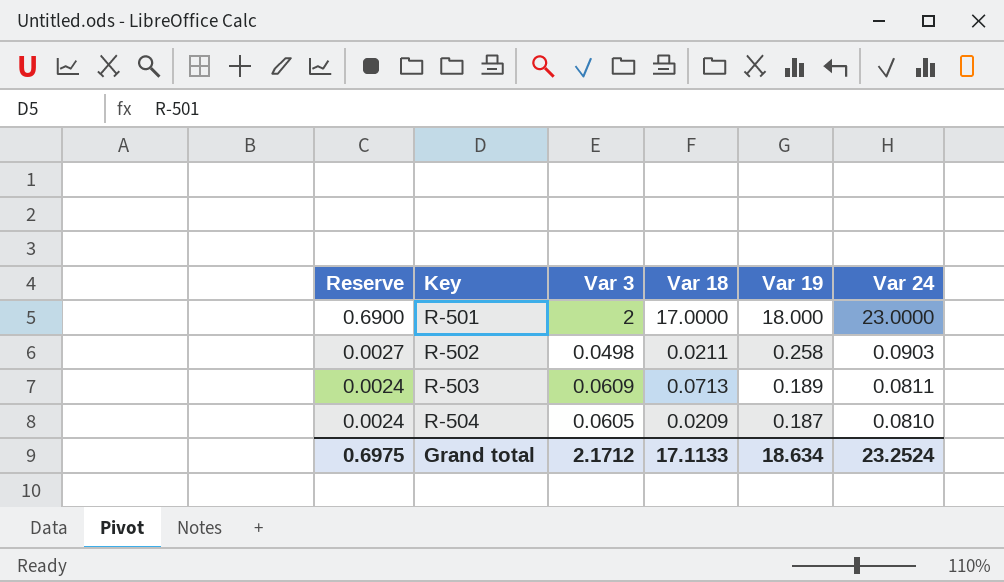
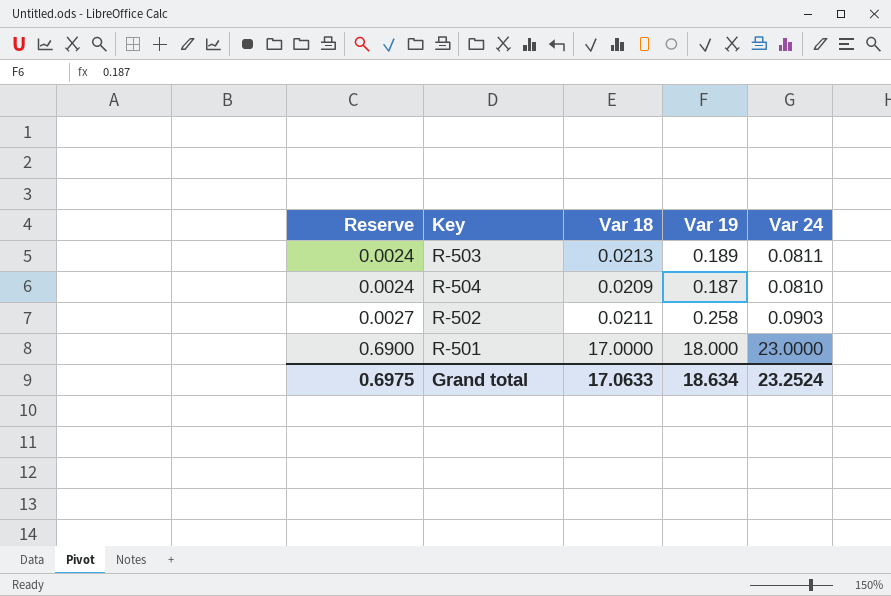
row order: Reserve descending -> Reserve ascending
column Var 3 | position: 3 -> none
R-503 | Var 18: 0.0713 -> 0.0213
Grand total | Var 18: 17.1133 -> 17.0633

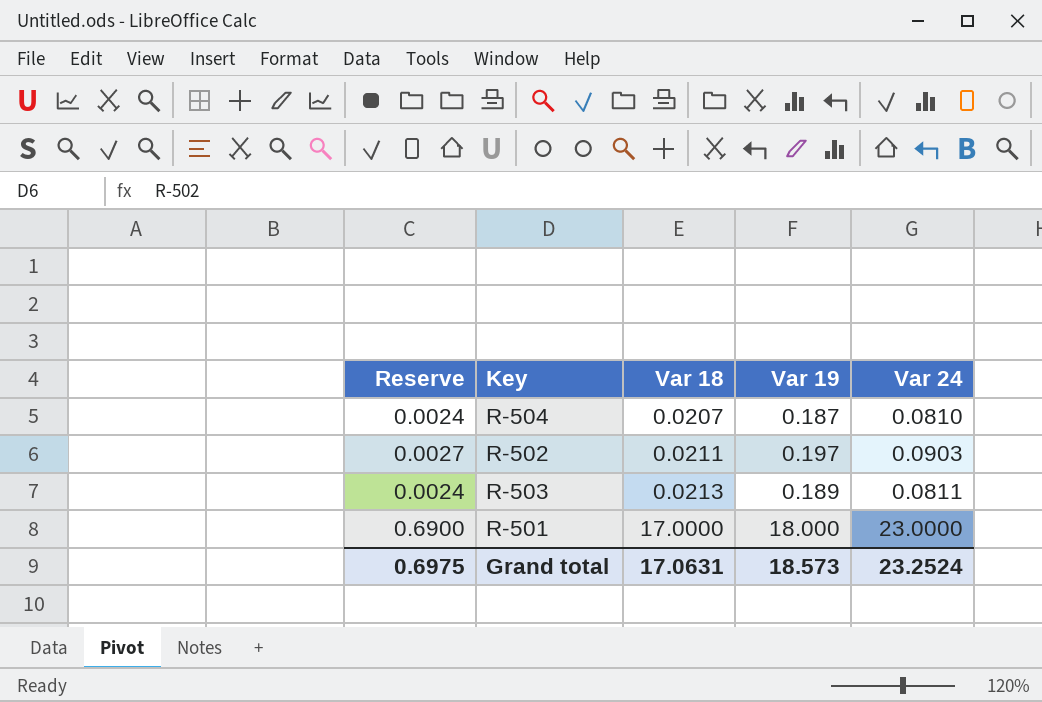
row order: Reserve ascending -> Var 18 ascending
R-504 | Var 18: 0.0209 -> 0.0207
R-502 | Var 19: 0.258 -> 0.197
Grand total | Var 18: 17.0633 -> 17.0631
Grand total | Var 19: 18.634 -> 18.573

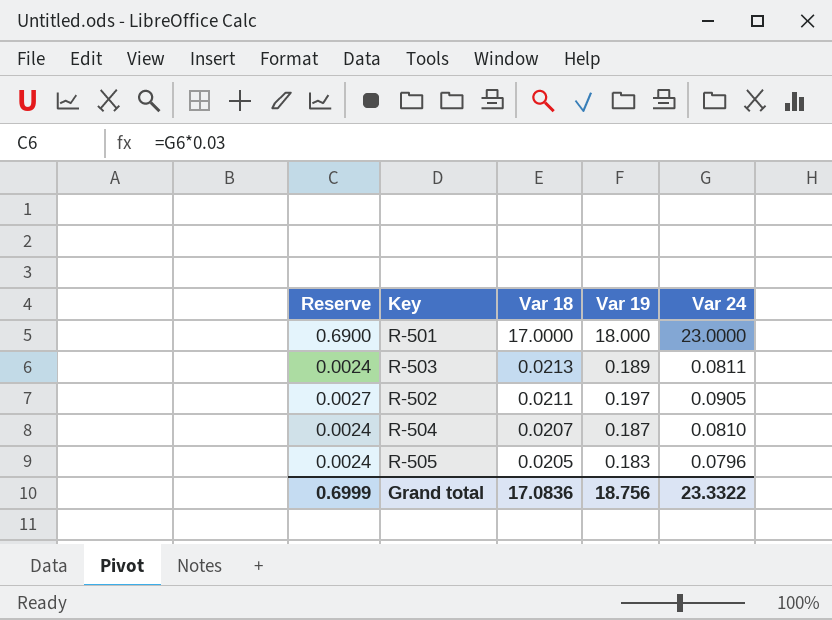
row order: Var 18 ascending -> Var 18 descending
R-502 | Var 24: 0.0903 -> 0.0905
row R-505: none -> 0.0024 | 0.0205 | 0.183 | 0.0796
Grand total | Reserve: 0.6975 -> 0.6999
Grand total | Var 18: 17.0631 -> 17.0836
Grand total | Var 19: 18.573 -> 18.756
Grand total | Var 24: 23.2524 -> 23.3322

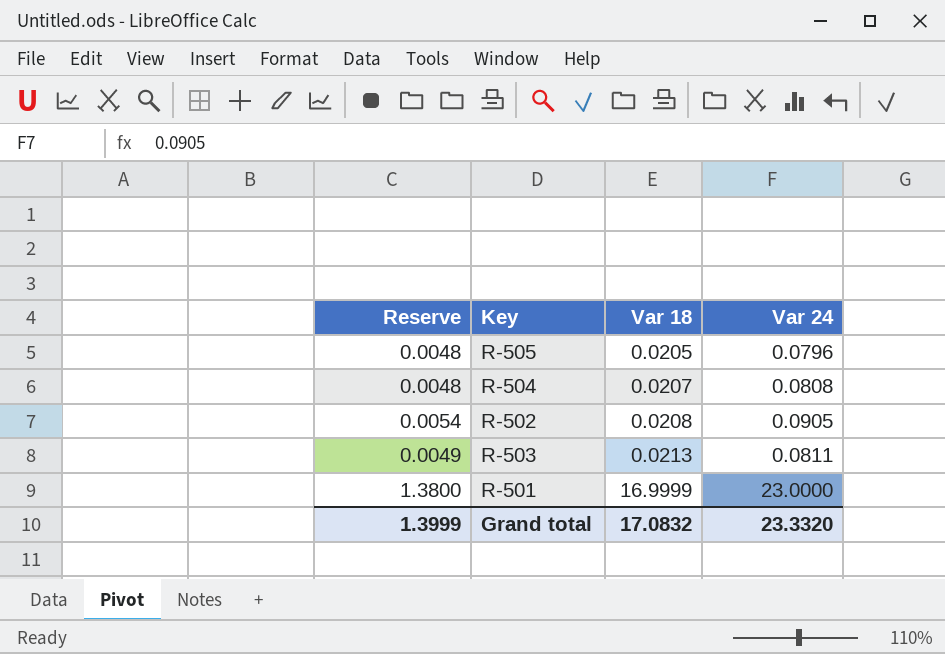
row order: Var 18 descending -> Var 18 ascending
column Var 19 | position: 4 -> none
column Reserve | formula: [Var 24] * 0.03 -> [Var 24] * 0.06
R-504 | Var 24: 0.0810 -> 0.0808
R-502 | Var 18: 0.0211 -> 0.0208
R-501 | Var 18: 17.0000 -> 16.9999
Grand total | Reserve: 0.6999 -> 1.3999
Grand total | Var 18: 17.0836 -> 17.0832
Grand total | Var 24: 23.3322 -> 23.3320

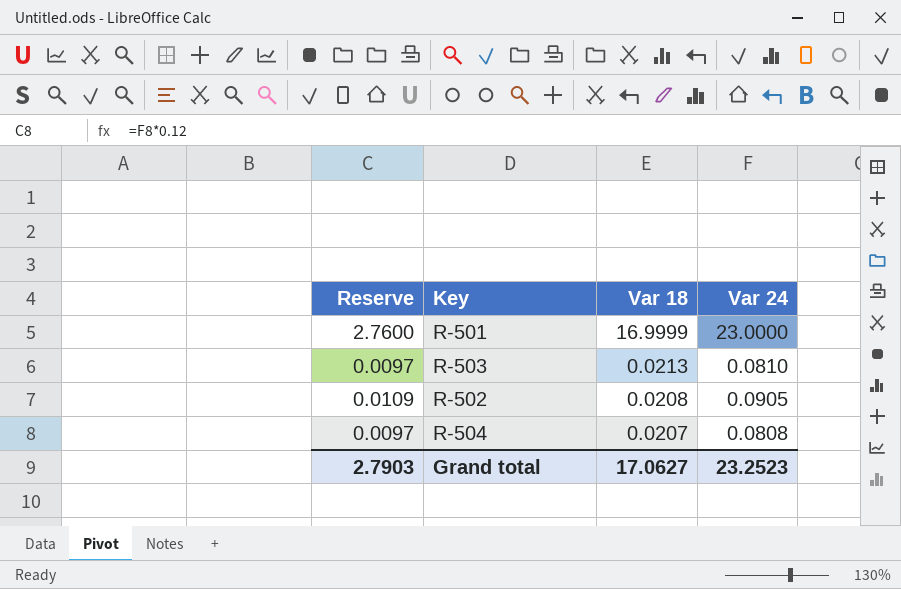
row order: Var 18 ascending -> Var 18 descending
column Reserve | formula: [Var 24] * 0.06 -> [Var 24] * 0.12
row R-505: 0.0048 | 0.0205 | 0.0796 -> none
R-503 | Var 24: 0.0811 -> 0.0810
Grand total | Reserve: 1.3999 -> 2.7903
Grand total | Var 18: 17.0832 -> 17.0627
Grand total | Var 24: 23.3320 -> 23.2523

